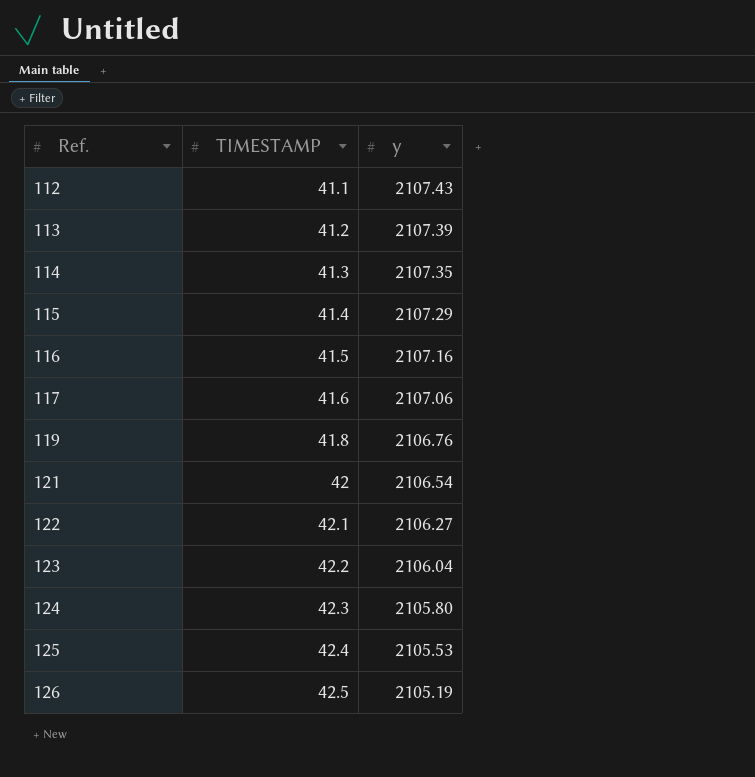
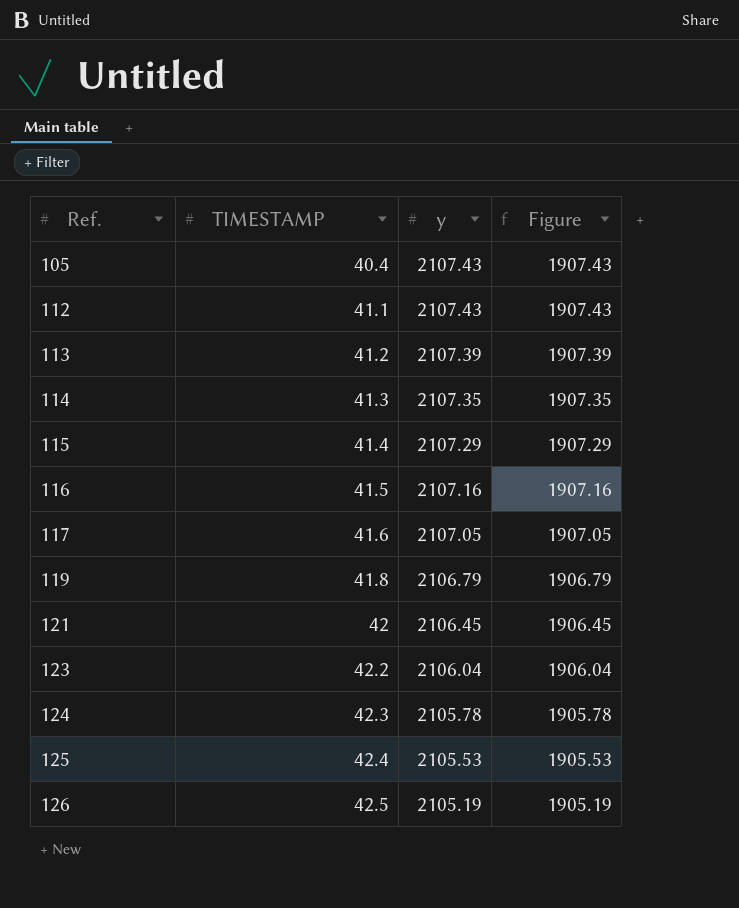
column Figure | formula: none -> [y] - 200
row 122: 42.1 | 2106.27 -> none
row 105: none -> 40.4 | 2107.43 | 1907.43
117 | y: 2107.06 -> 2107.05
119 | y: 2106.76 -> 2106.79
121 | y: 2106.54 -> 2106.45
124 | y: 2105.80 -> 2105.78

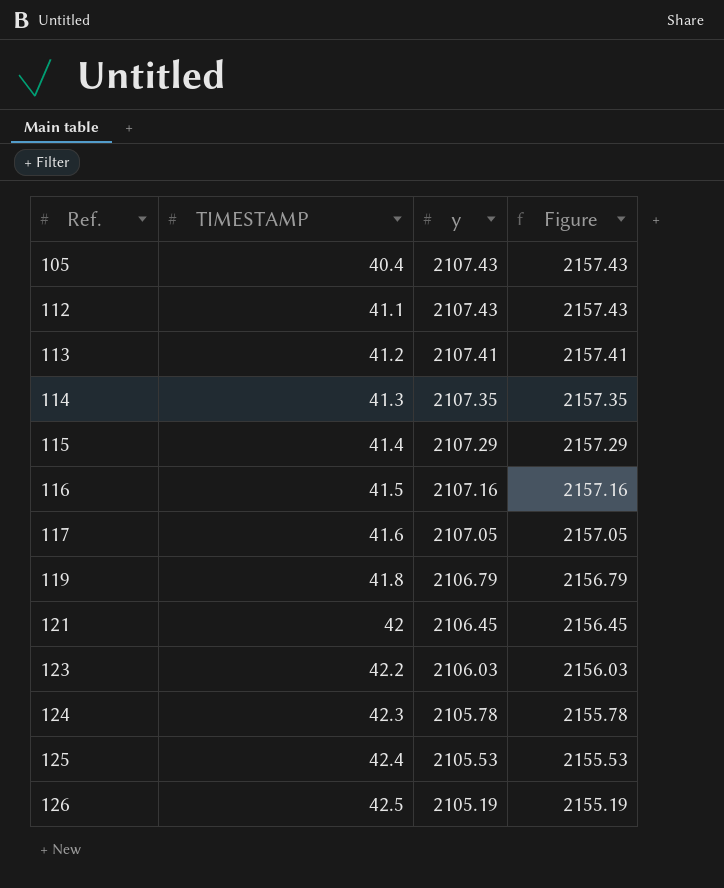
column Figure | formula: [y] - 200 -> [y] + 50
113 | y: 2107.39 -> 2107.41
123 | y: 2106.04 -> 2106.03

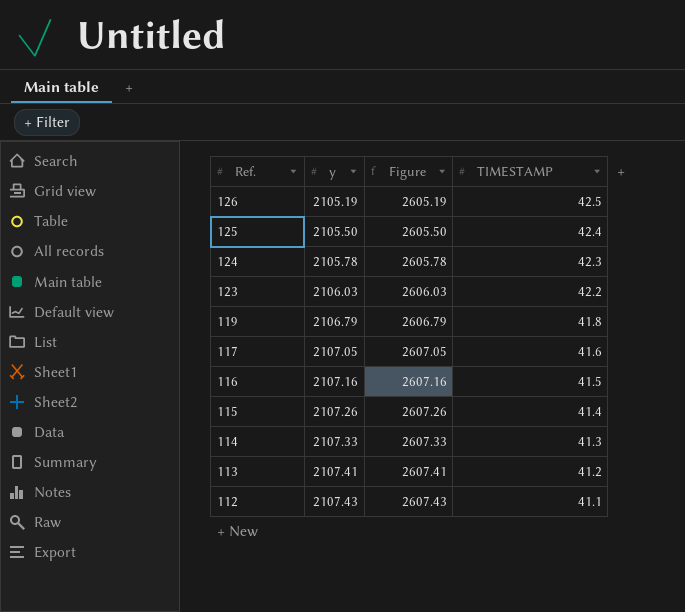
row order: Ref. ascending -> Ref. descending
column Figure | formula: [y] + 50 -> [y] + 500
column TIMESTAMP | position: 2 -> 4
row 105: 40.4 | 2107.43 | 2157.43 -> none
row 121: 42 | 2106.45 | 2156.45 -> none
125 | y: 2105.53 -> 2105.50
115 | y: 2107.29 -> 2107.26
114 | y: 2107.35 -> 2107.33

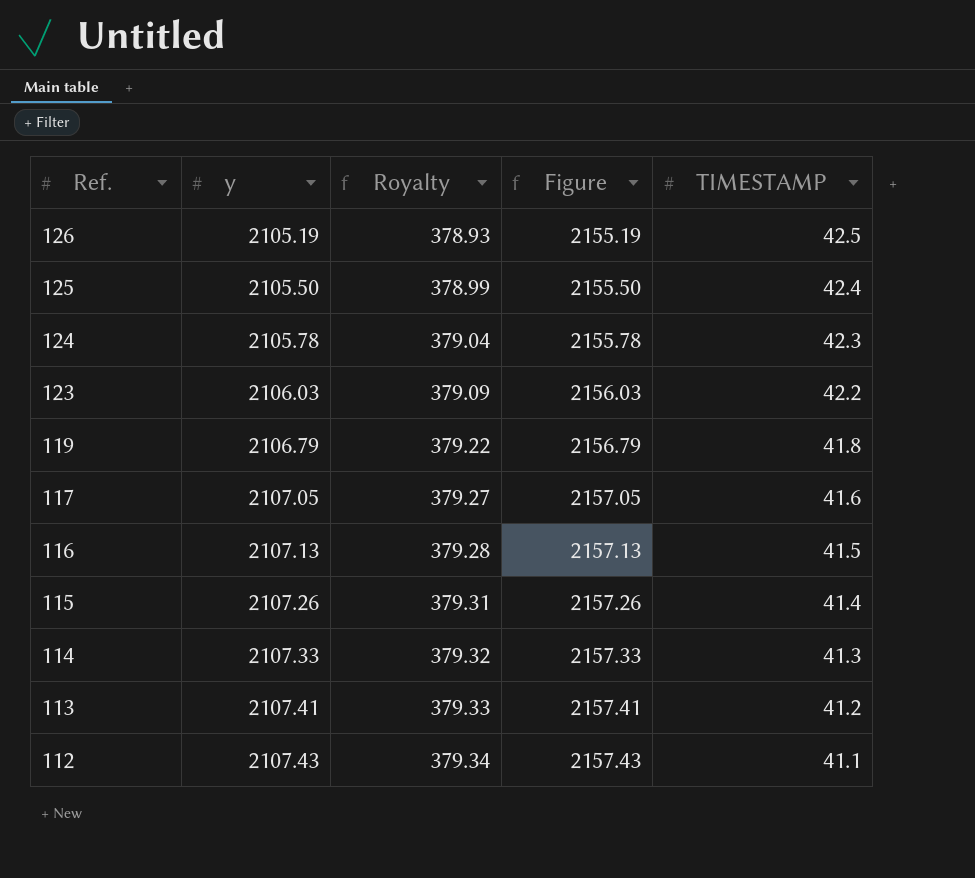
column Royalty | formula: none -> [y] * 0.18
column Figure | formula: [y] + 500 -> [y] + 50
116 | y: 2107.16 -> 2107.13

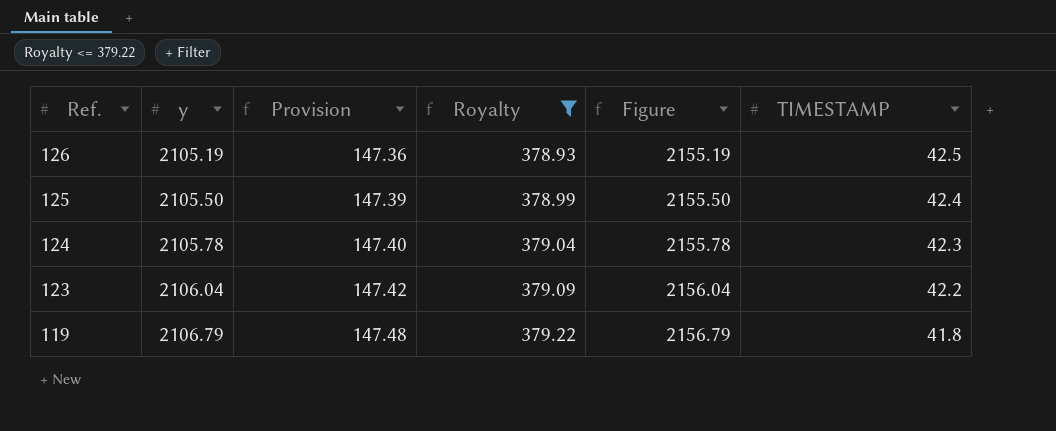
filter: none -> Royalty <= 379.22
column Provision | formula: none -> [y] * 0.07
123 | y: 2106.03 -> 2106.04
123 | Figure: 2156.03 -> 2156.04

